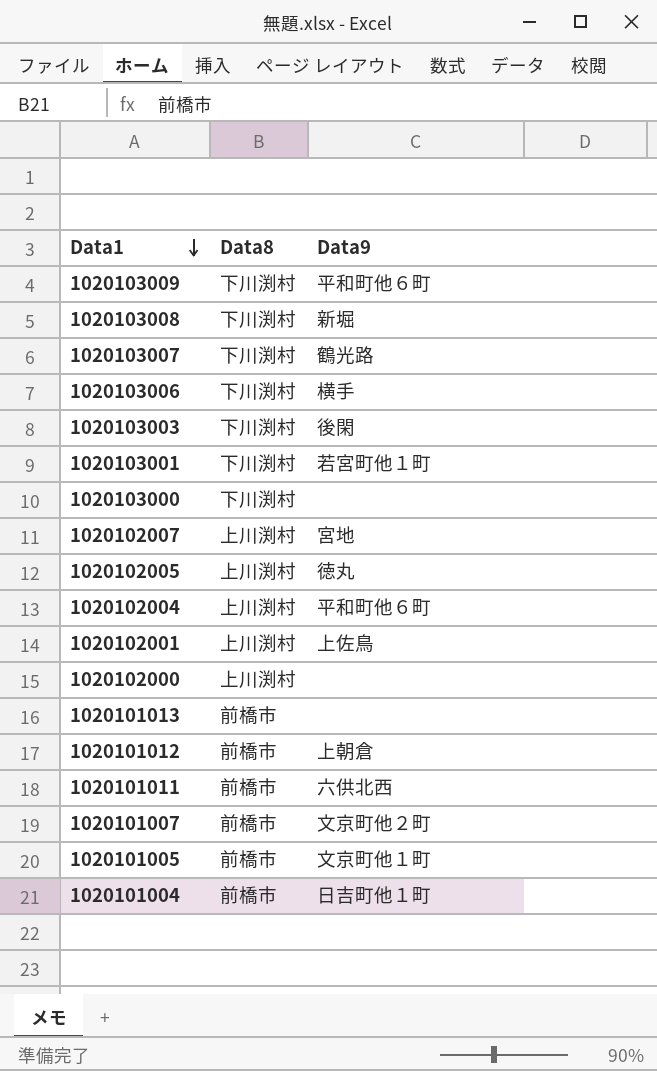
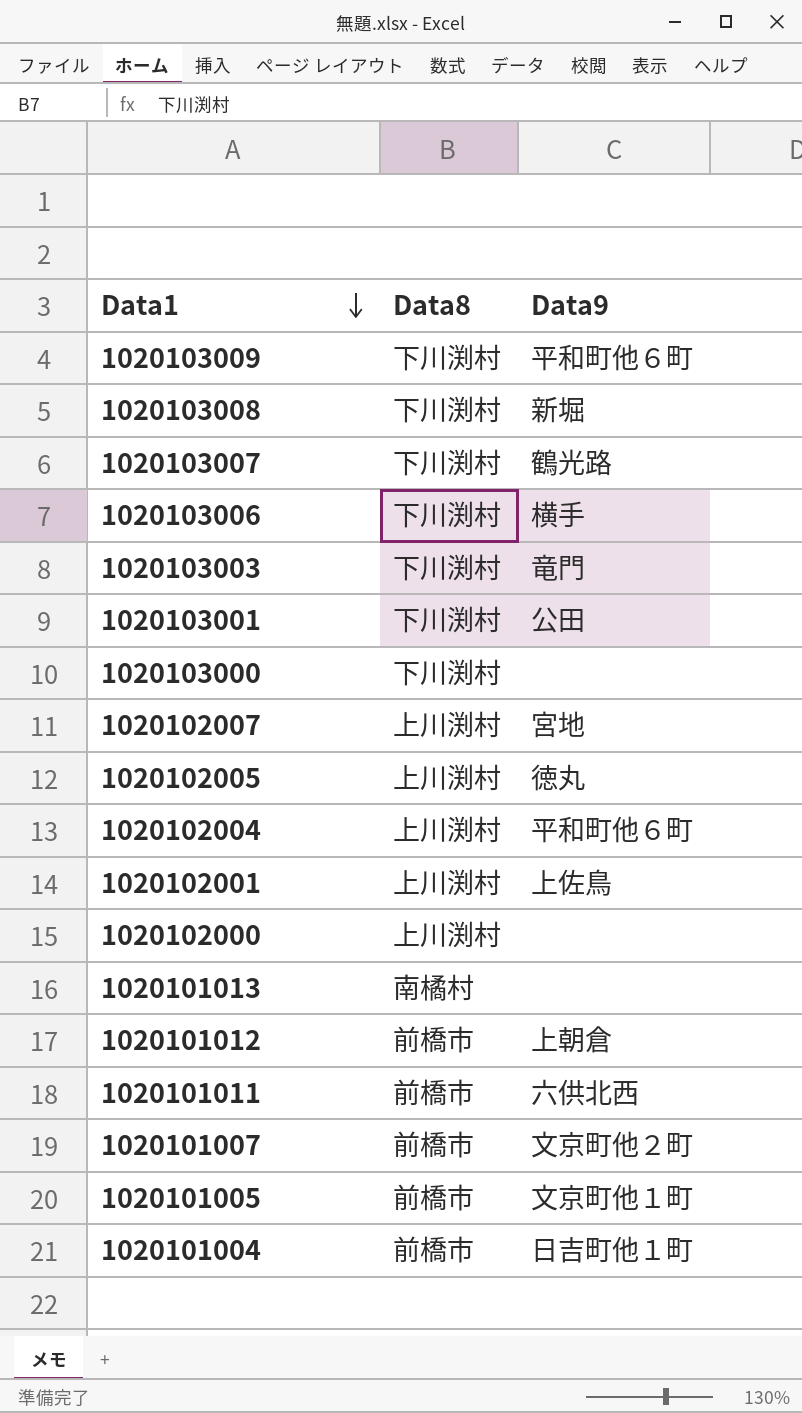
1020103003 | Data9: 後閑 -> 竜門
1020103001 | Data9: 若宮町他１町 -> 公田
1020101013 | Data8: 前橋市 -> 南橘村

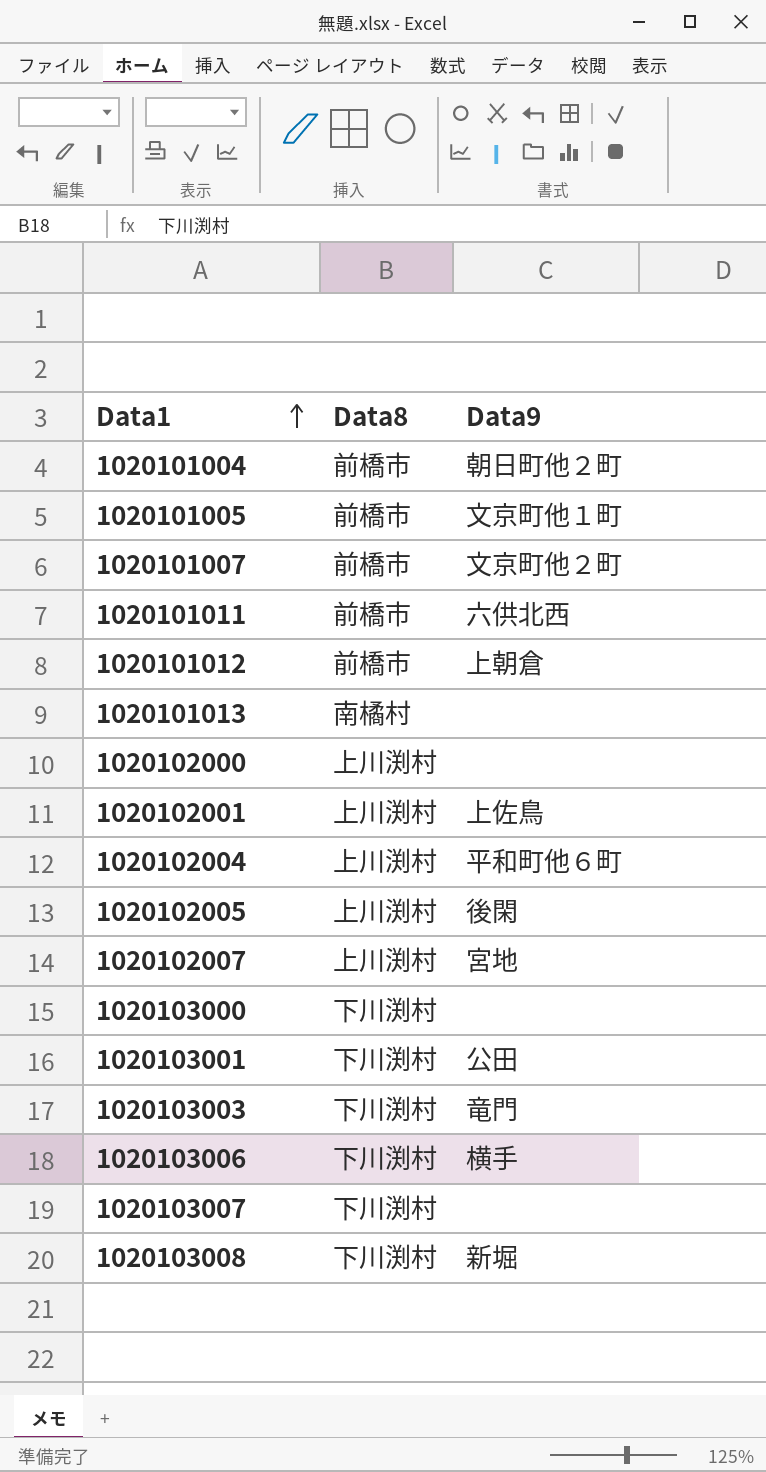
row order: Data1 descending -> Data1 ascending
row 1020103009: 下川渕村 | 平和町他６町 -> none
1020101004 | Data9: 日吉町他１町 -> 朝日町他２町
1020102005 | Data9: 徳丸 -> 後閑
1020103007 | Data9: 鶴光路 -> none

